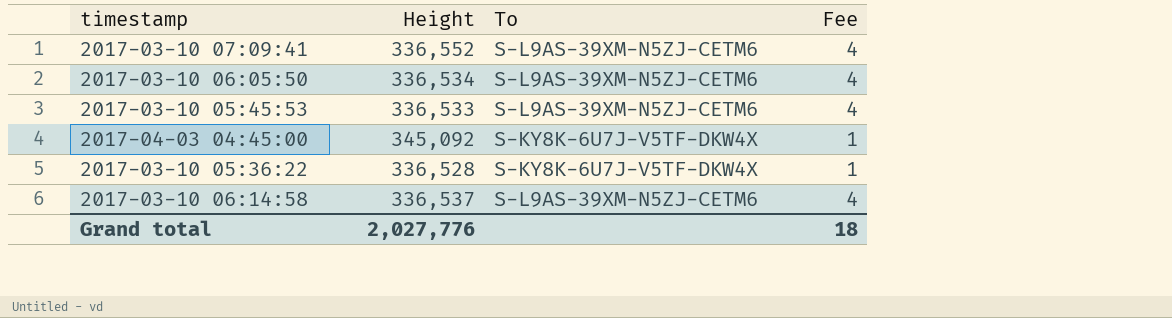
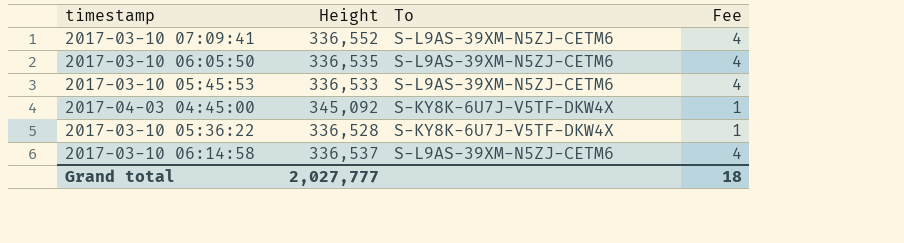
2017-03-10 06:05:50 | Height: 336,534 -> 336,535
Grand total | Height: 2,027,776 -> 2,027,777

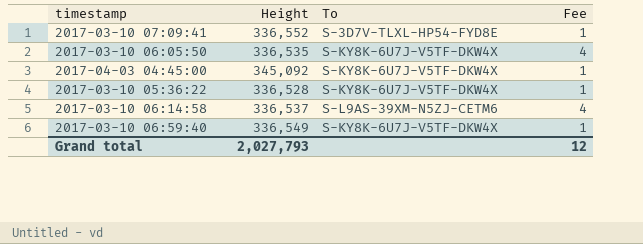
row 2017-03-10 05:45:53: 336,533 | S-L9AS-39XM-N5ZJ-CETM6 | 4 -> none
2017-03-10 07:09:41 | To: S-L9AS-39XM-N5ZJ-CETM6 -> S-3D7V-TLXL-HP54-FYD8E
2017-03-10 07:09:41 | Fee: 4 -> 1
2017-03-10 06:05:50 | To: S-L9AS-39XM-N5ZJ-CETM6 -> S-KY8K-6U7J-V5TF-DKW4X
row 2017-03-10 06:59:40: none -> 336,549 | S-KY8K-6U7J-V5TF-DKW4X | 1
Grand total | Height: 2,027,777 -> 2,027,793
Grand total | Fee: 18 -> 12

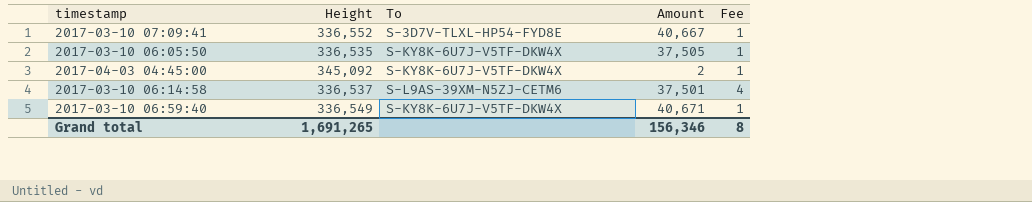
column Amount | position: none -> 4
row 2017-03-10 05:36:22: 336,528 | S-KY8K-6U7J-V5TF-DKW4X | 1 -> none
2017-03-10 06:05:50 | Fee: 4 -> 1
Grand total | Height: 2,027,793 -> 1,691,265
Grand total | Fee: 12 -> 8

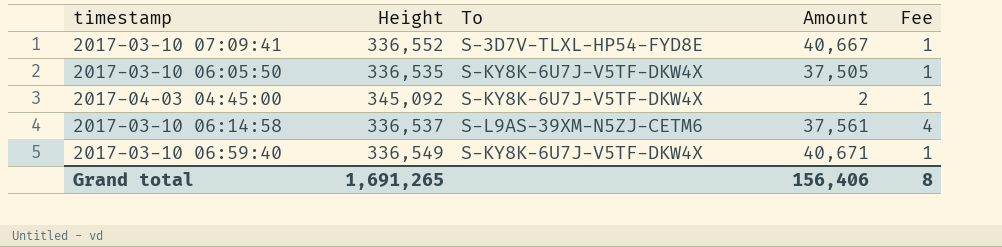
2017-03-10 06:14:58 | Amount: 37,501 -> 37,561
Grand total | Amount: 156,346 -> 156,406

